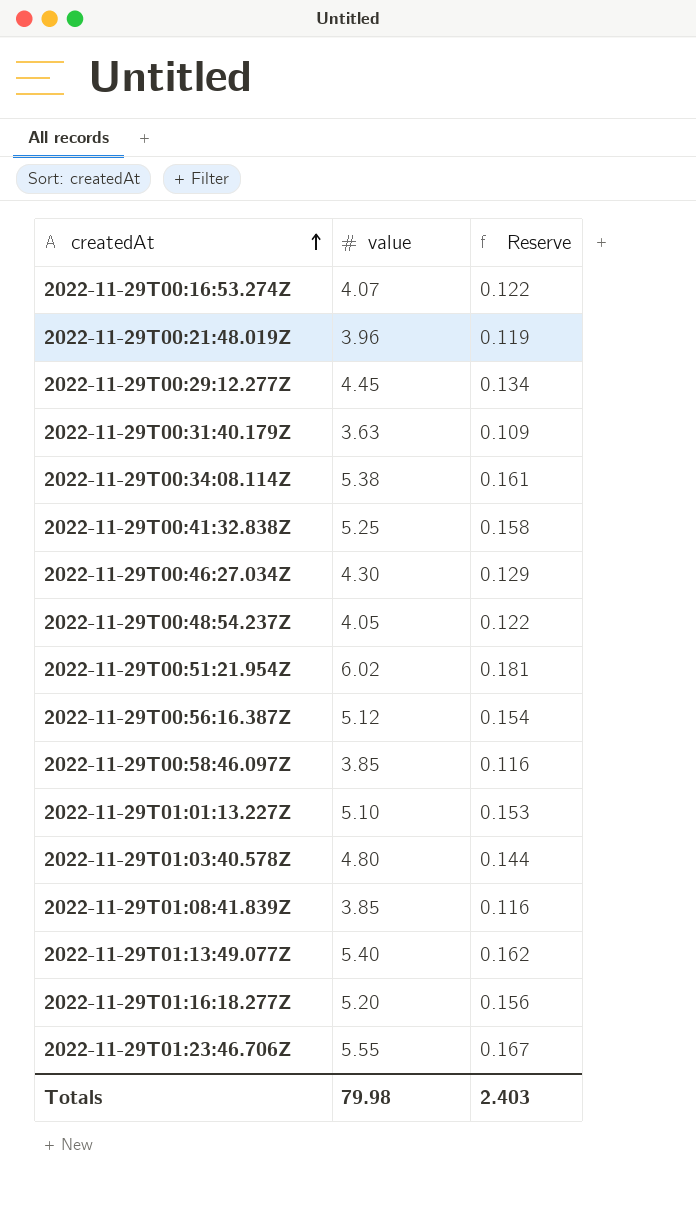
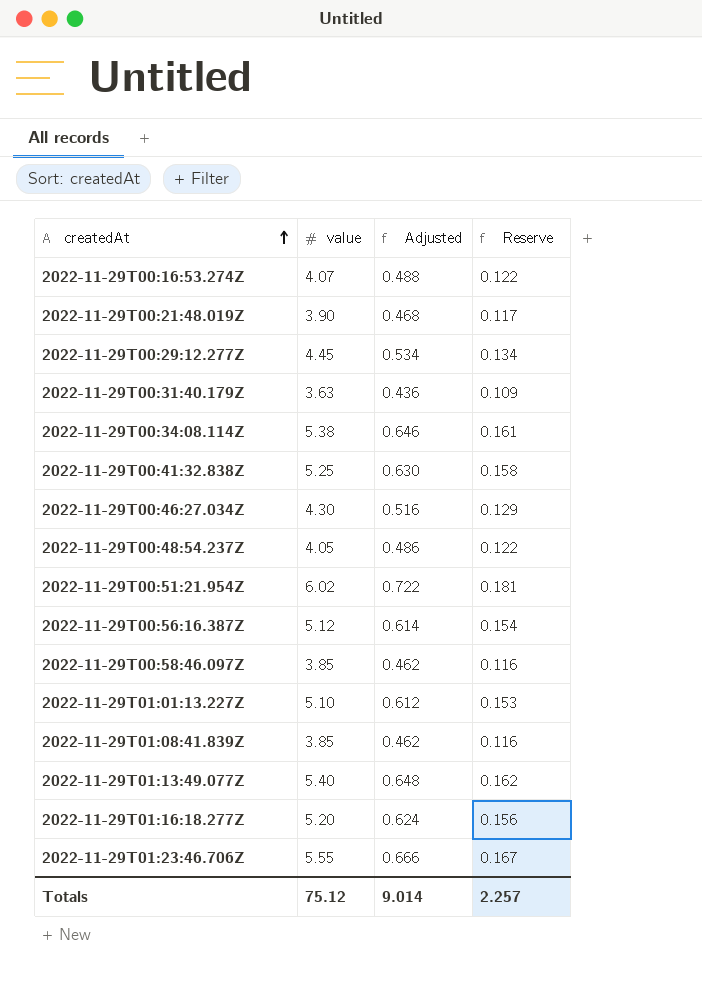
column Adjusted | formula: none -> [value] * 0.12
row 2022-11-29T01:03:40.578Z: 4.80 | 0.144 -> none
2022-11-29T00:21:48.019Z | value: 3.96 -> 3.90
2022-11-29T00:21:48.019Z | Reserve: 0.119 -> 0.117
Totals | value: 79.98 -> 75.12
Totals | Reserve: 2.403 -> 2.257

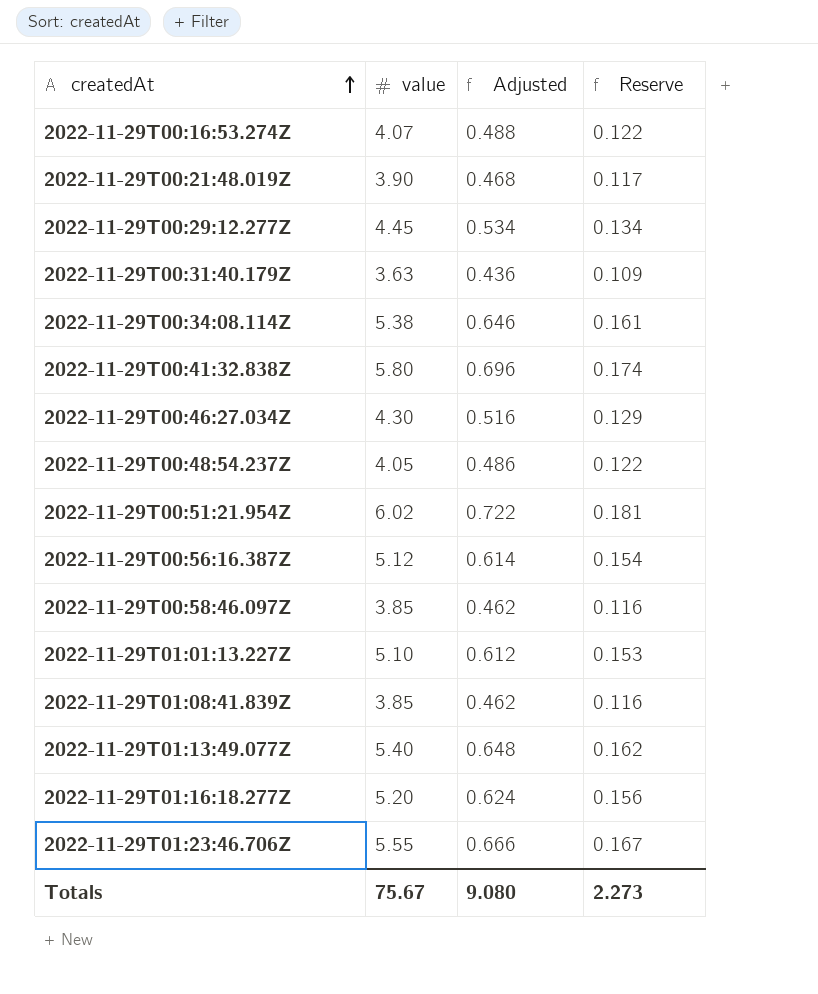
2022-11-29T00:41:32.838Z | value: 5.25 -> 5.80
2022-11-29T00:41:32.838Z | Adjusted: 0.630 -> 0.696
2022-11-29T00:41:32.838Z | Reserve: 0.158 -> 0.174
Totals | value: 75.12 -> 75.67
Totals | Adjusted: 9.014 -> 9.080
Totals | Reserve: 2.257 -> 2.273

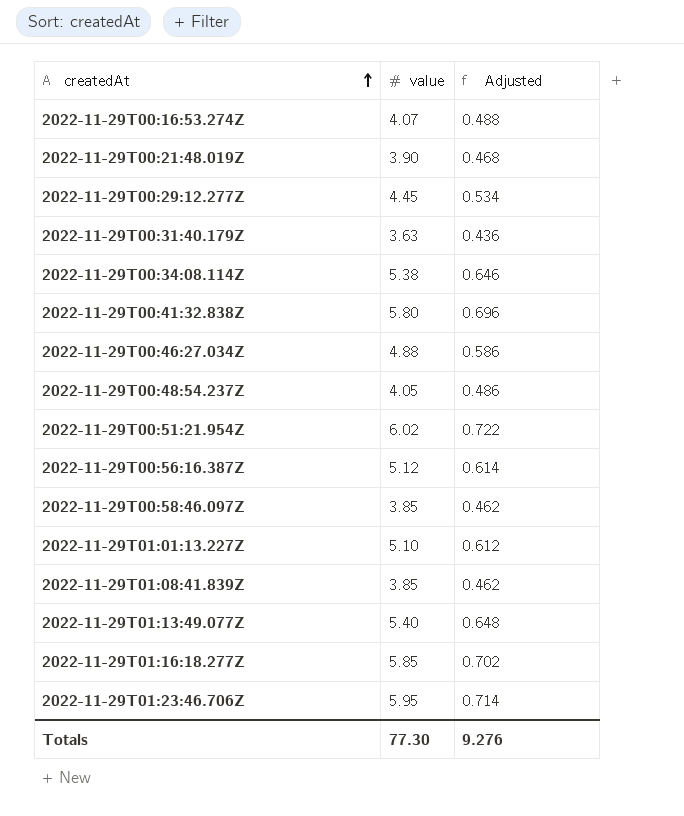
column Reserve | formula: [value] * 0.03 -> none
2022-11-29T00:46:27.034Z | value: 4.30 -> 4.88
2022-11-29T00:46:27.034Z | Adjusted: 0.516 -> 0.586
2022-11-29T01:16:18.277Z | value: 5.20 -> 5.85
2022-11-29T01:16:18.277Z | Adjusted: 0.624 -> 0.702
2022-11-29T01:23:46.706Z | value: 5.55 -> 5.95
2022-11-29T01:23:46.706Z | Adjusted: 0.666 -> 0.714
Totals | value: 75.67 -> 77.30
Totals | Adjusted: 9.080 -> 9.276

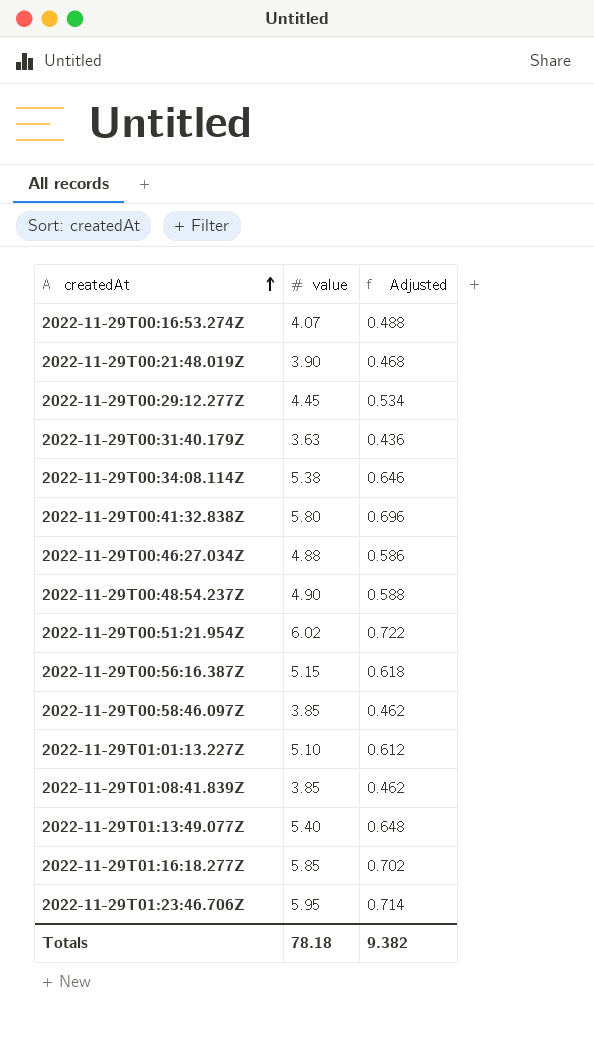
2022-11-29T00:48:54.237Z | value: 4.05 -> 4.90
2022-11-29T00:48:54.237Z | Adjusted: 0.486 -> 0.588
2022-11-29T00:56:16.387Z | value: 5.12 -> 5.15
2022-11-29T00:56:16.387Z | Adjusted: 0.614 -> 0.618
Totals | value: 77.30 -> 78.18
Totals | Adjusted: 9.276 -> 9.382

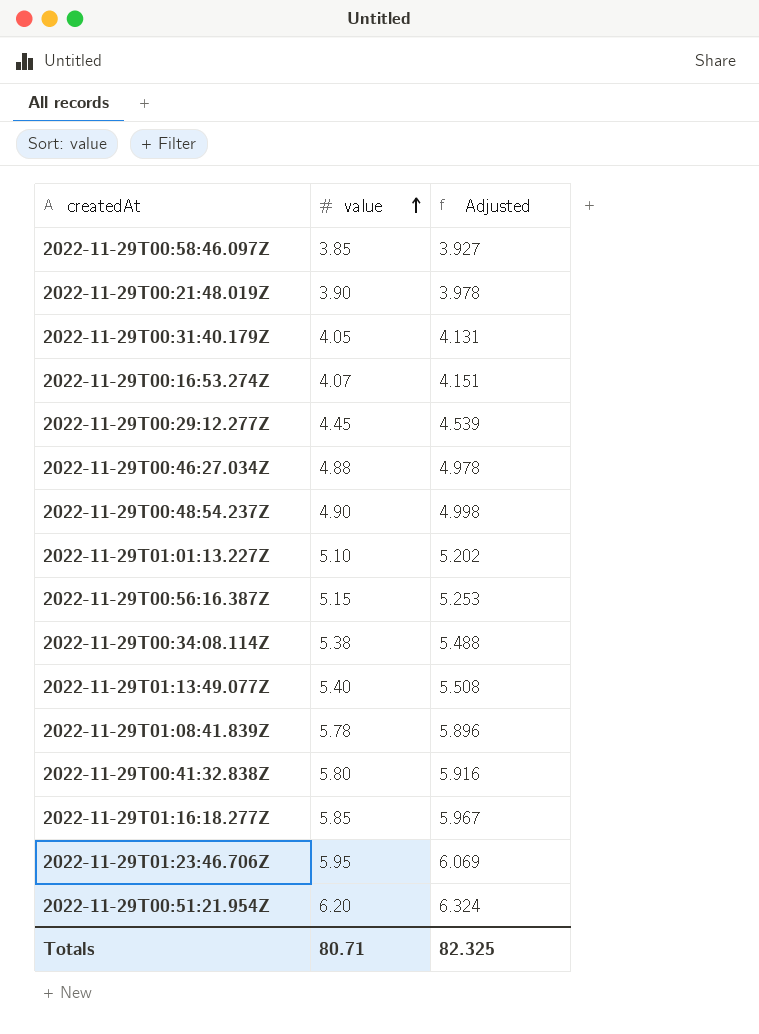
row order: createdAt ascending -> value ascending
column Adjusted | formula: [value] * 0.12 -> [value] * 1.02
2022-11-29T00:31:40.179Z | value: 3.63 -> 4.05
2022-11-29T01:08:41.839Z | value: 3.85 -> 5.78
2022-11-29T00:51:21.954Z | value: 6.02 -> 6.20
Totals | value: 78.18 -> 80.71
Totals | Adjusted: 9.382 -> 82.325

